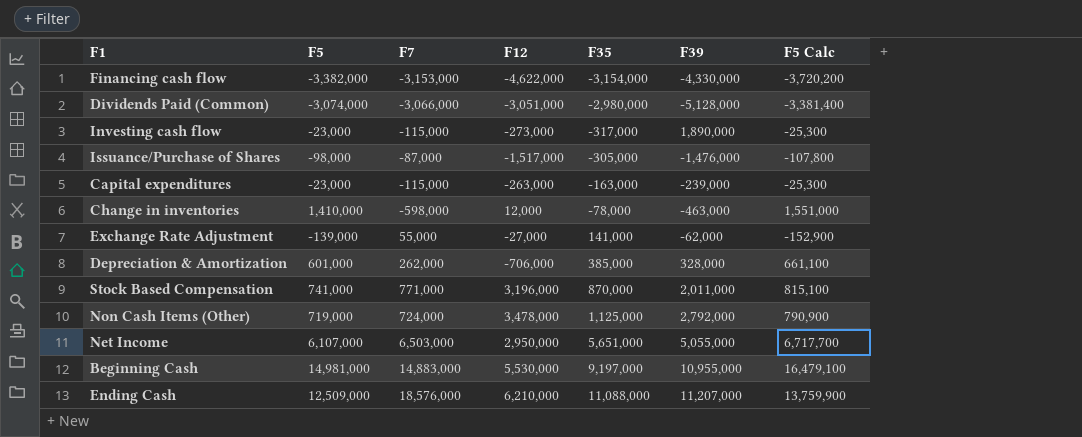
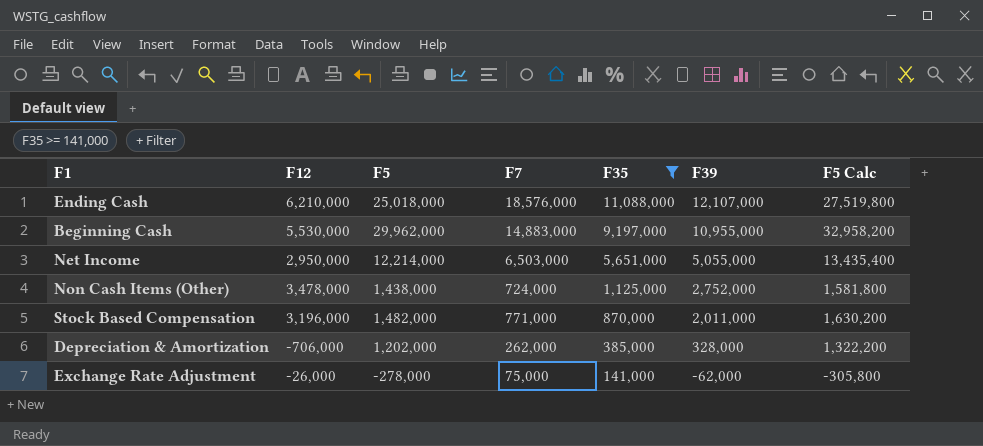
filter: none -> F35 >= 141,000
row order: F35 ascending -> F35 descending
column F12 | position: 4 -> 2
Ending Cash | F5: 12,509,000 -> 25,018,000
Ending Cash | F39: 11,207,000 -> 12,107,000
Ending Cash | F5 Calc: 13,759,900 -> 27,519,800
Beginning Cash | F5: 14,981,000 -> 29,962,000
Beginning Cash | F5 Calc: 16,479,100 -> 32,958,200
Net Income | F5: 6,107,000 -> 12,214,000
Net Income | F5 Calc: 6,717,700 -> 13,435,400
Non Cash Items (Other) | F5: 719,000 -> 1,438,000
Non Cash Items (Other) | F39: 2,792,000 -> 2,752,000
Non Cash Items (Other) | F5 Calc: 790,900 -> 1,581,800
Stock Based Compensation | F5: 741,000 -> 1,482,000
Stock Based Compensation | F5 Calc: 815,100 -> 1,630,200
Depreciation & Amortization | F5: 601,000 -> 1,202,000
Depreciation & Amortization | F5 Calc: 661,100 -> 1,322,200
Exchange Rate Adjustment | F12: -27,000 -> -26,000
Exchange Rate Adjustment | F5: -139,000 -> -278,000
Exchange Rate Adjustment | F7: 55,000 -> 75,000
Exchange Rate Adjustment | F5 Calc: -152,900 -> -305,800

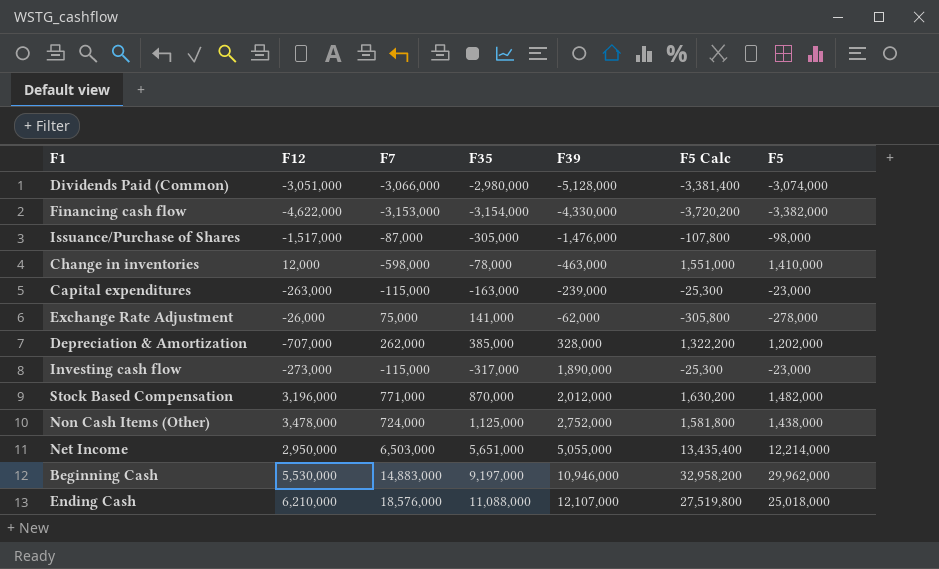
filter: F35 >= 141,000 -> none
row order: F35 descending -> F39 ascending
column F5 | position: 3 -> 7
Depreciation & Amortization | F12: -706,000 -> -707,000
Stock Based Compensation | F39: 2,011,000 -> 2,012,000
Beginning Cash | F39: 10,955,000 -> 10,946,000

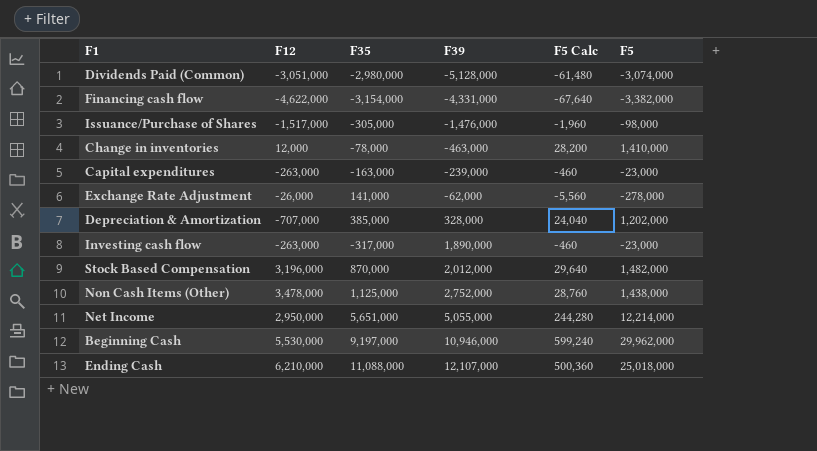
column F7 | position: 3 -> none
column F5 Calc | formula: [F5] * 1.1 -> [F5] * 0.02
Financing cash flow | F39: -4,330,000 -> -4,331,000
Investing cash flow | F12: -273,000 -> -263,000

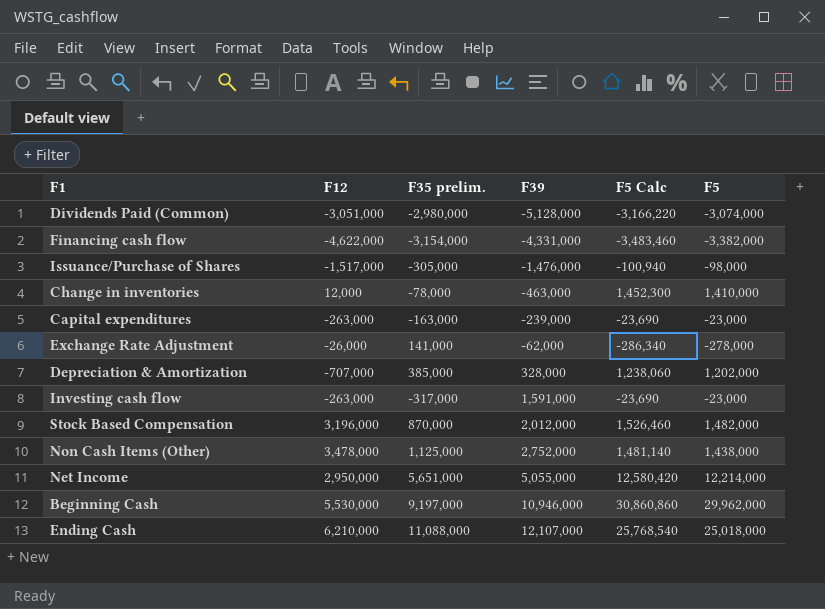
column name: F35 -> F35 prelim.
column F5 Calc | formula: [F5] * 0.02 -> [F5] * 1.03
Investing cash flow | F39: 1,890,000 -> 1,591,000

